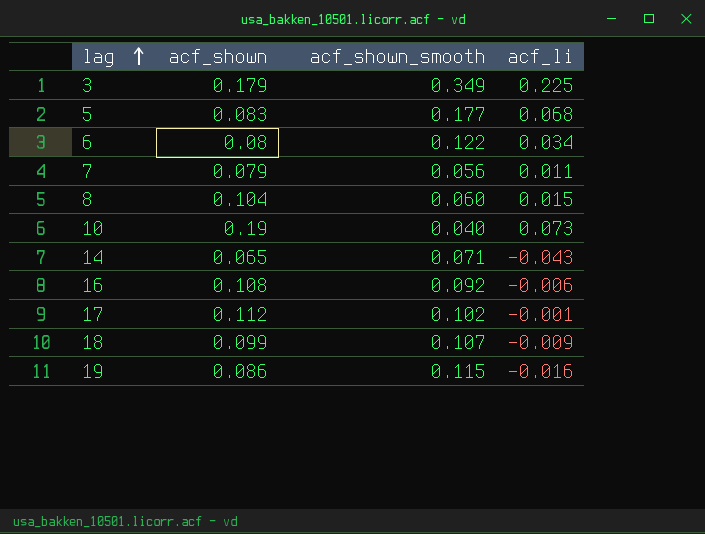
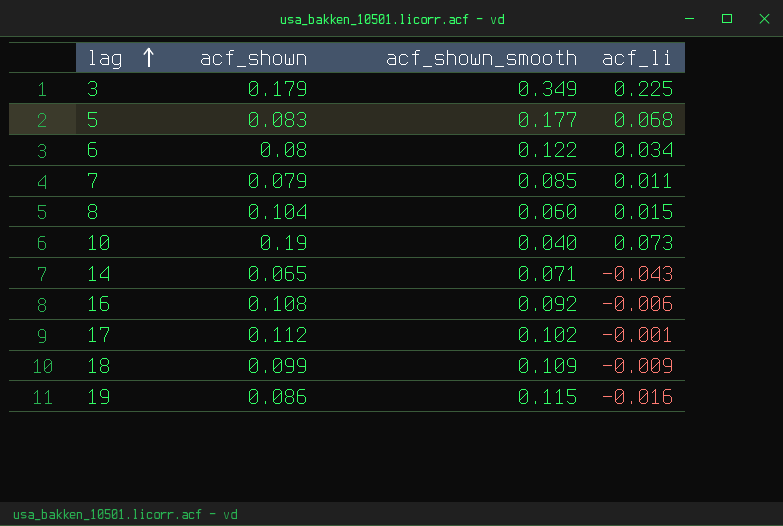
7 | acf_shown_smooth: 0.056 -> 0.085
18 | acf_shown_smooth: 0.107 -> 0.109

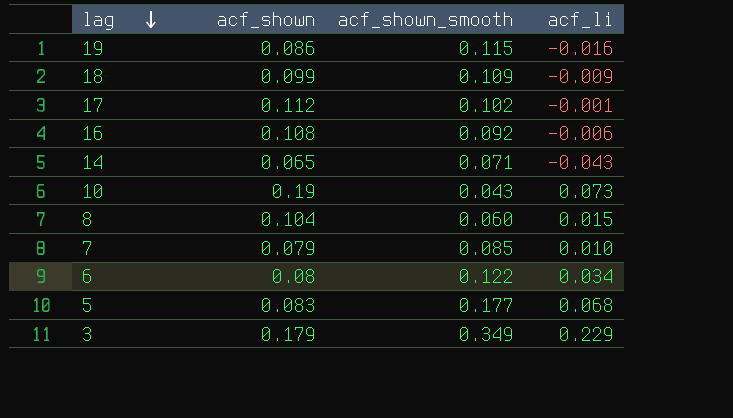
row order: lag ascending -> lag descending
10 | acf_shown_smooth: 0.040 -> 0.043
7 | acf_li: 0.011 -> 0.010
3 | acf_li: 0.225 -> 0.229

